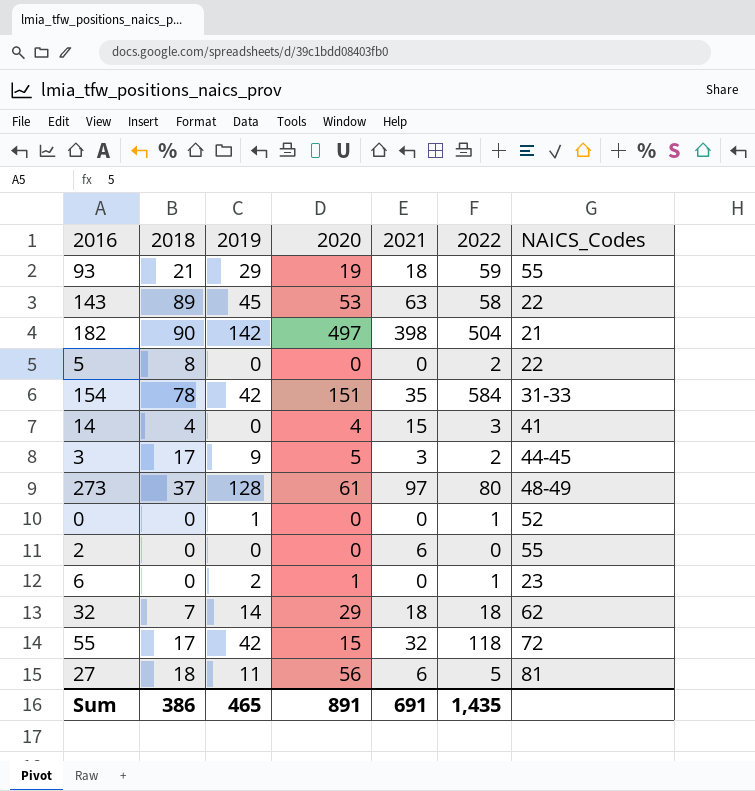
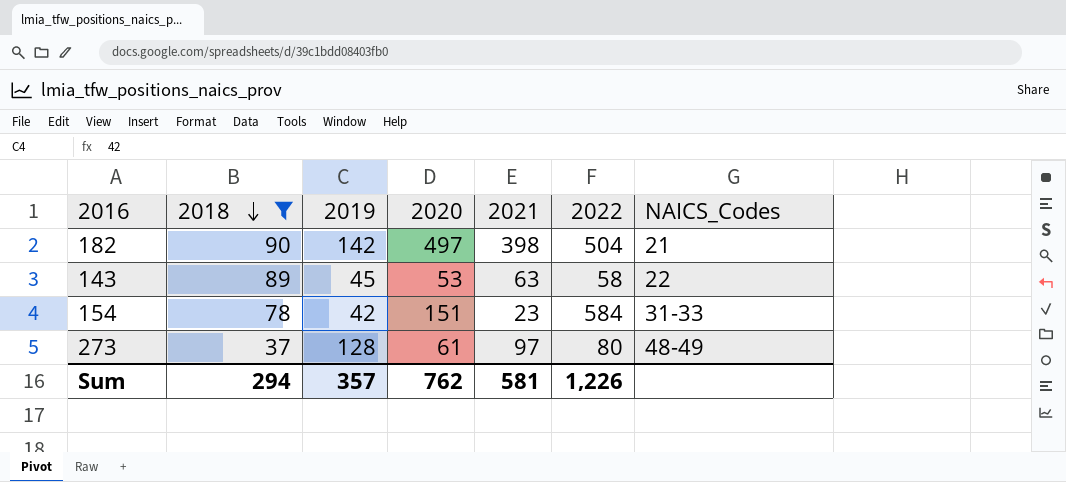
filter: none -> 2018 >= 37
row order: none -> 2018 descending
154 | 2021: 35 -> 23
Sum | 2018: 386 -> 294
Sum | 2019: 465 -> 357
Sum | 2020: 891 -> 762
Sum | 2021: 691 -> 581
Sum | 2022: 1,435 -> 1,226

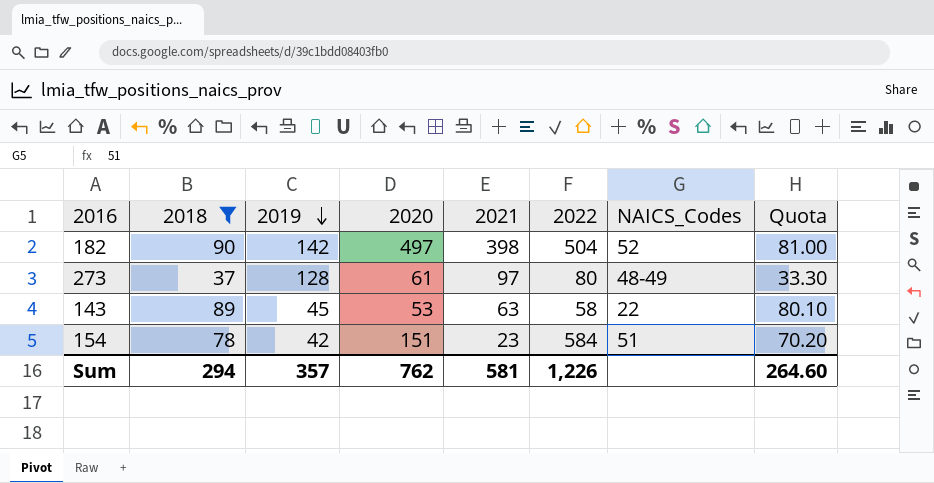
row order: 2018 descending -> 2019 descending
column Quota | formula: none -> [2018] * 0.9
182 | NAICS_Codes: 21 -> 52
154 | NAICS_Codes: 31-33 -> 51

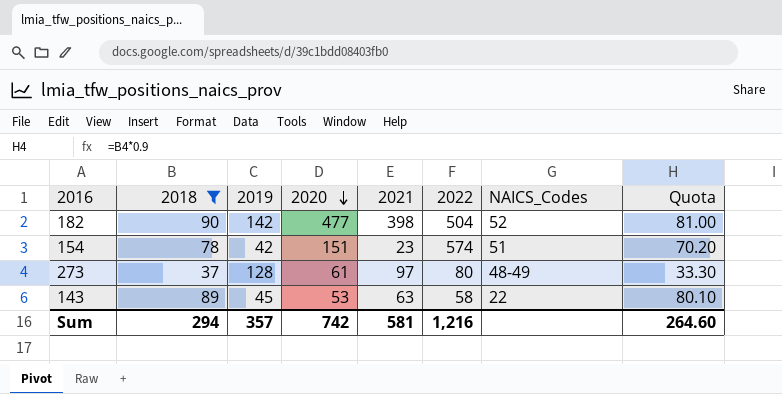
row order: 2019 descending -> 2020 descending
182 | 2020: 497 -> 477
154 | 2022: 584 -> 574
Sum | 2020: 762 -> 742
Sum | 2022: 1,226 -> 1,216

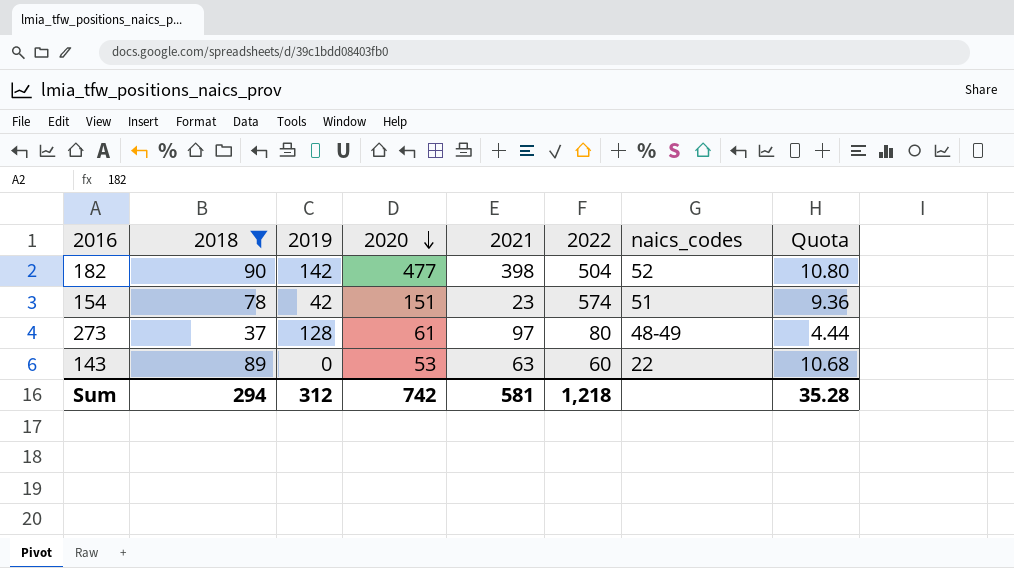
column name: NAICS_Codes -> naics_codes
column Quota | formula: [2018] * 0.9 -> [2018] * 0.12
143 | 2019: 45 -> 0
143 | 2022: 58 -> 60
Sum | 2019: 357 -> 312
Sum | 2022: 1,216 -> 1,218
Sum | Quota: 264.60 -> 35.28

